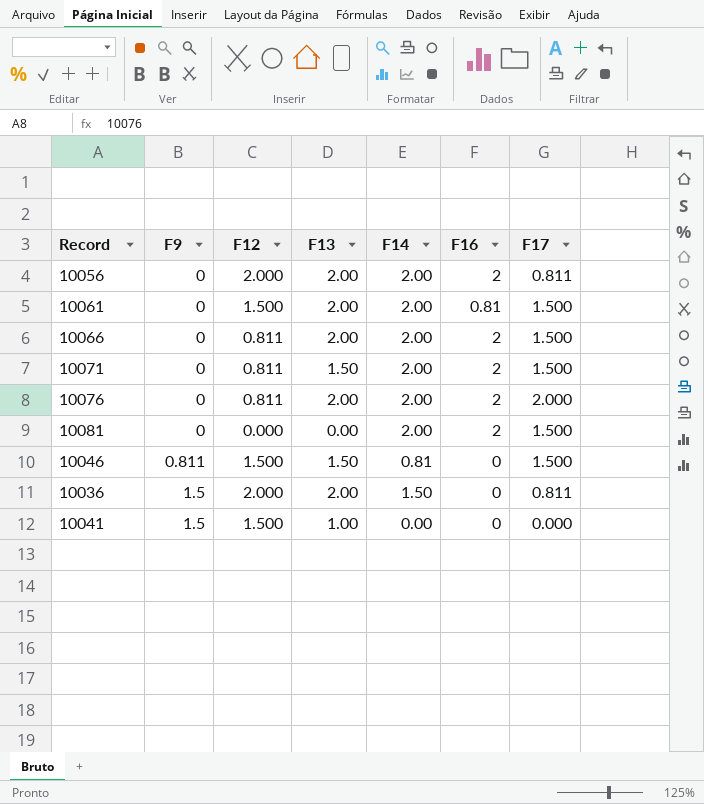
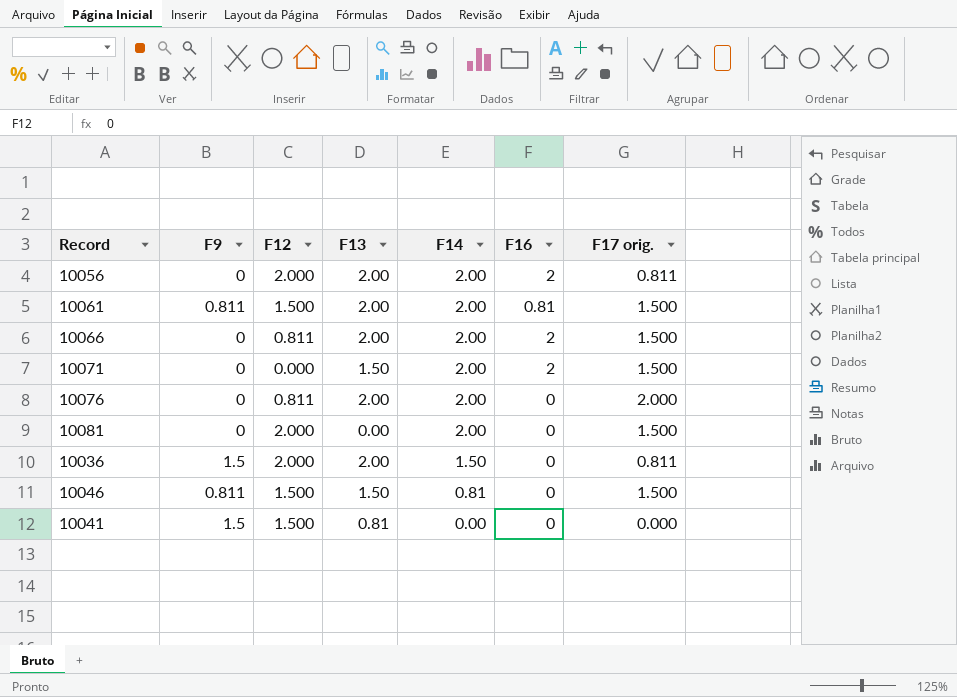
row order: F9 ascending -> F14 descending
column name: F17 -> F17 orig.
10061 | F9: 0 -> 0.811
10071 | F12: 0.811 -> 0.000
10076 | F16: 2 -> 0
10081 | F12: 0.000 -> 2.000
10081 | F16: 2 -> 0
10041 | F13: 1.00 -> 0.81

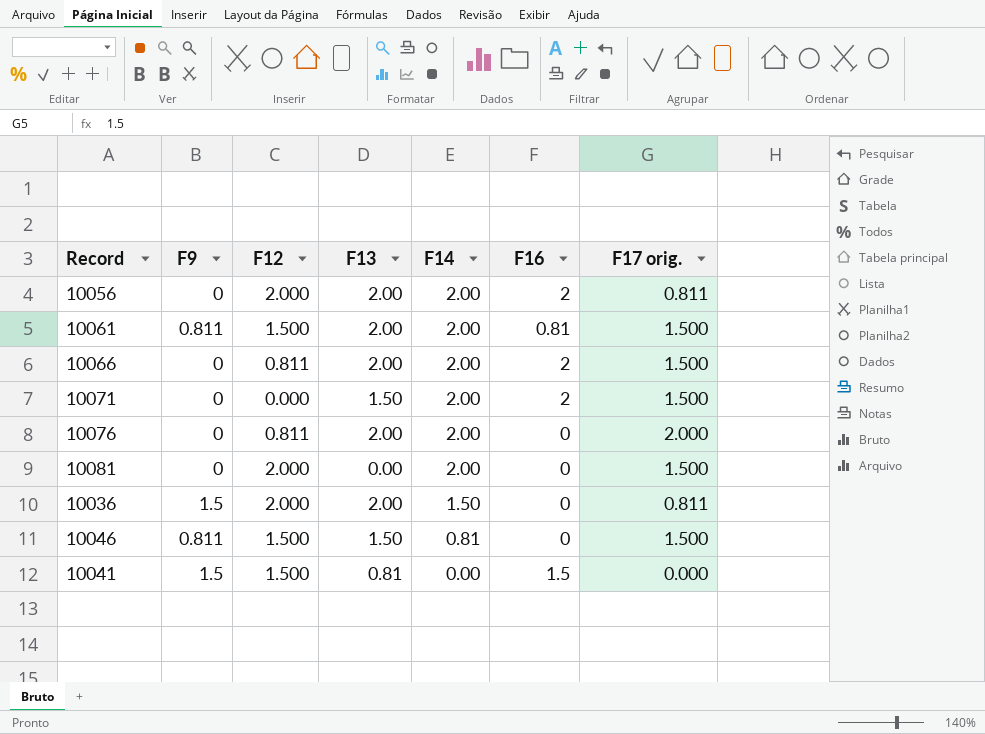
10041 | F16: 0 -> 1.5

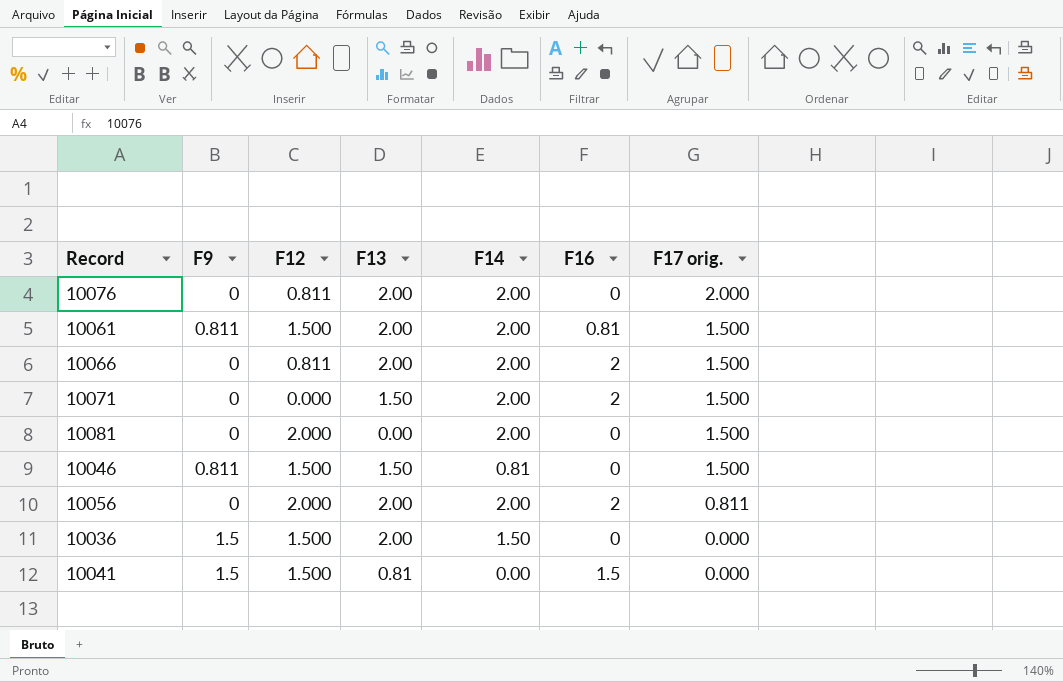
row order: F14 descending -> F17 orig. descending
10036 | F12: 2.000 -> 1.500
10036 | F17 orig.: 0.811 -> 0.000

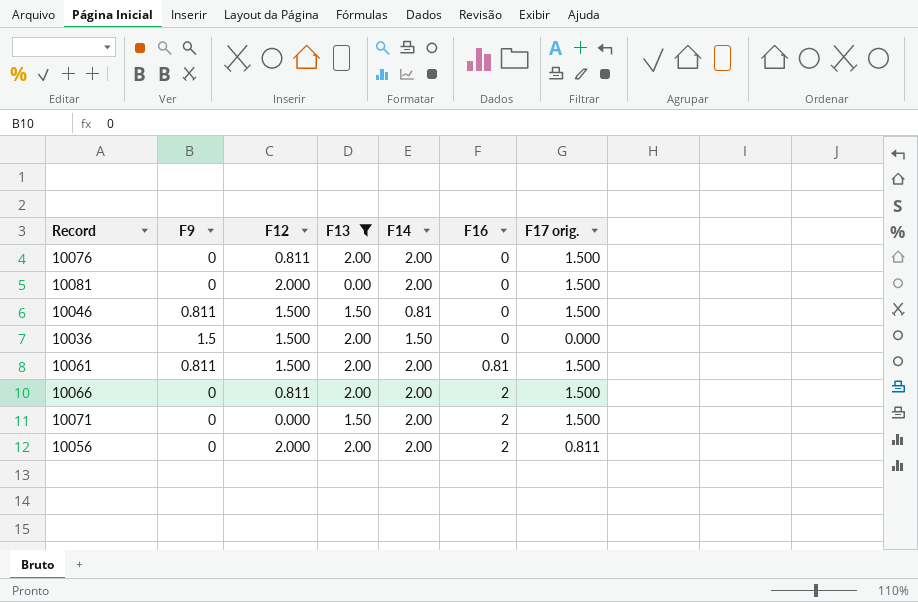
filter: none -> F13 != 0.81
row order: F17 orig. descending -> F16 ascending
10076 | F17 orig.: 2.000 -> 1.500

